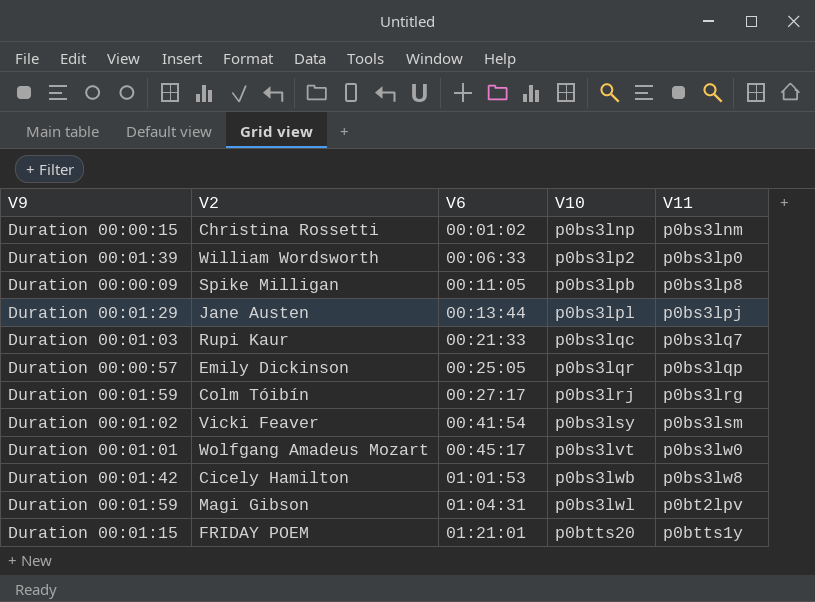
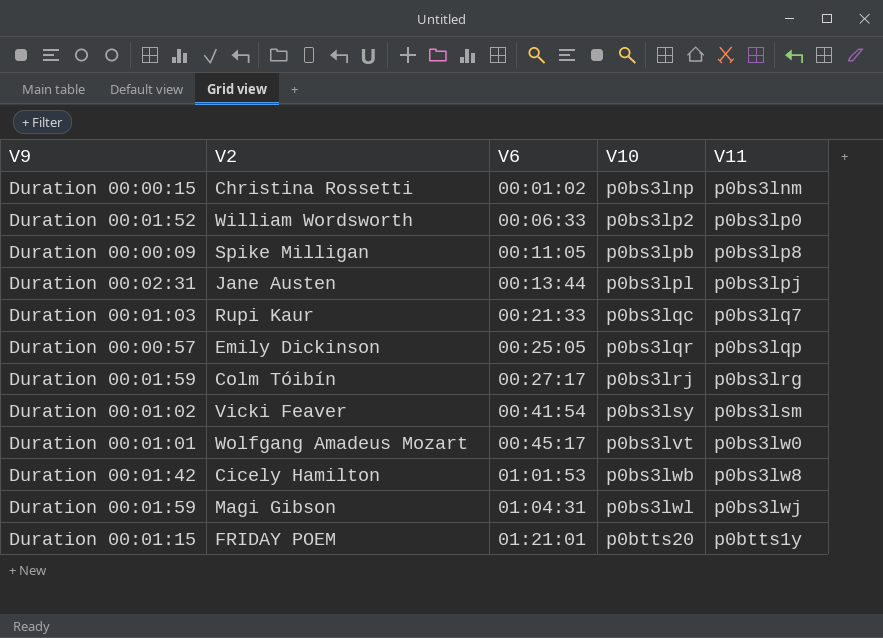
William Wordsworth | V9: Duration 00:01:39 -> Duration 00:01:52
Jane Austen | V9: Duration 00:01:29 -> Duration 00:02:31
Magi Gibson | V11: p0bt2lpv -> p0bs3lwj

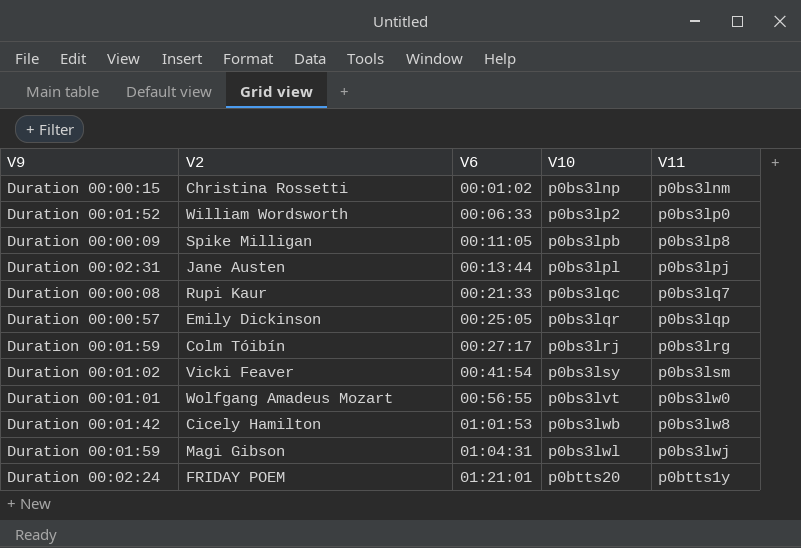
Rupi Kaur | V9: Duration 00:01:03 -> Duration 00:00:08
Wolfgang Amadeus Mozart | V6: 00:45:17 -> 00:56:55
FRIDAY POEM | V9: Duration 00:01:15 -> Duration 00:02:24

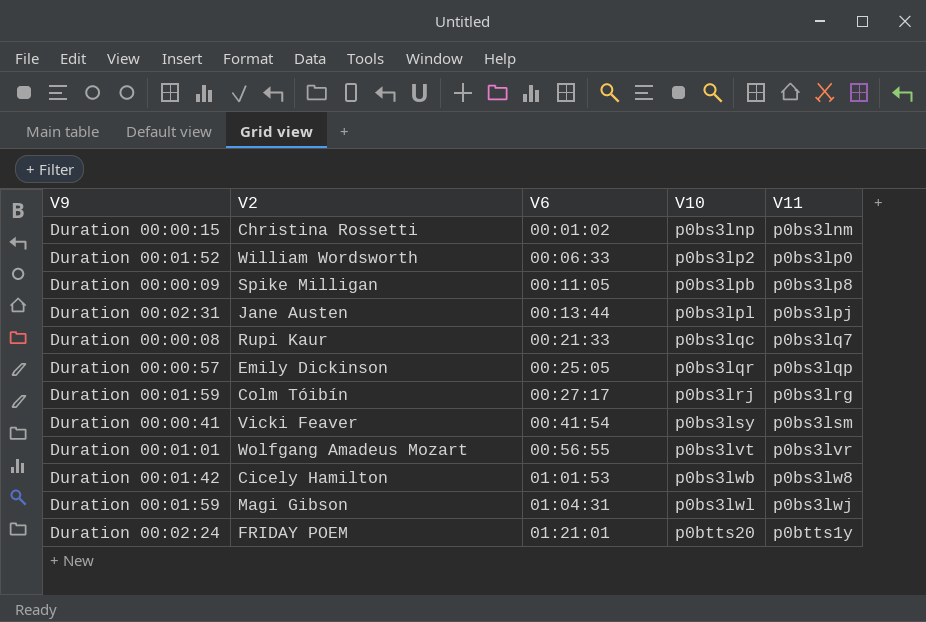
Vicki Feaver | V9: Duration 00:01:02 -> Duration 00:00:41
Wolfgang Amadeus Mozart | V11: p0bs3lw0 -> p0bs3lvr

